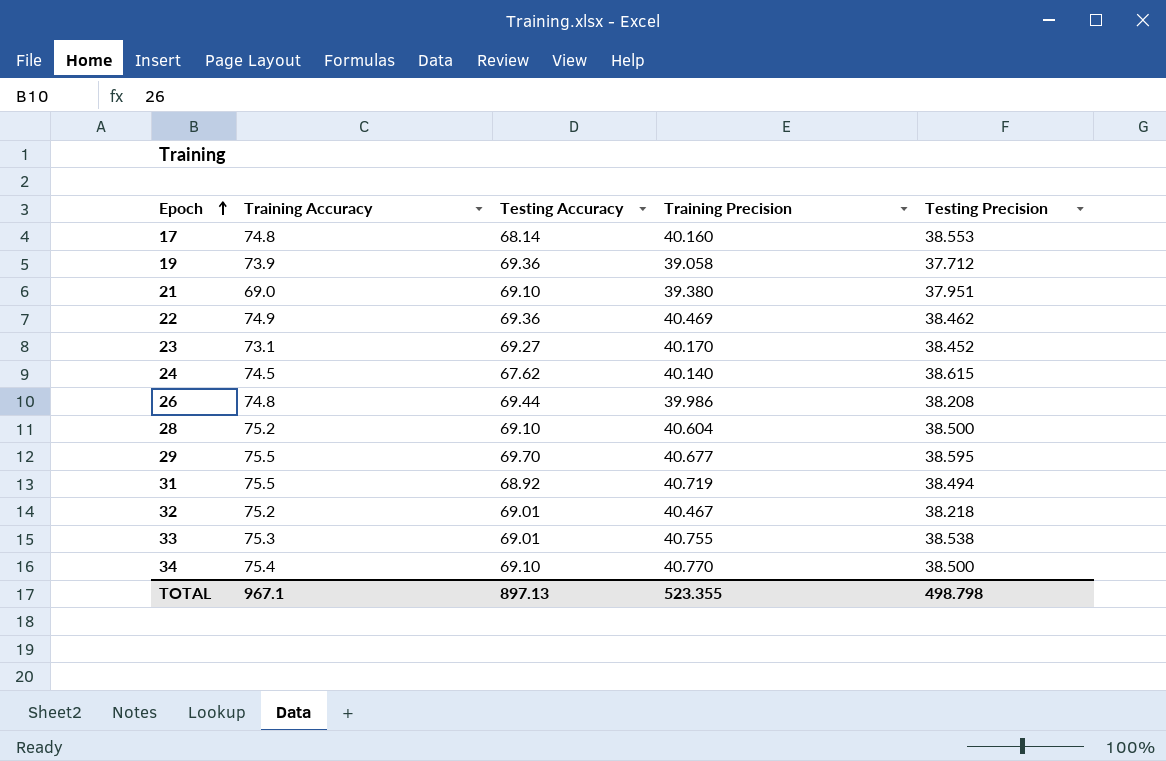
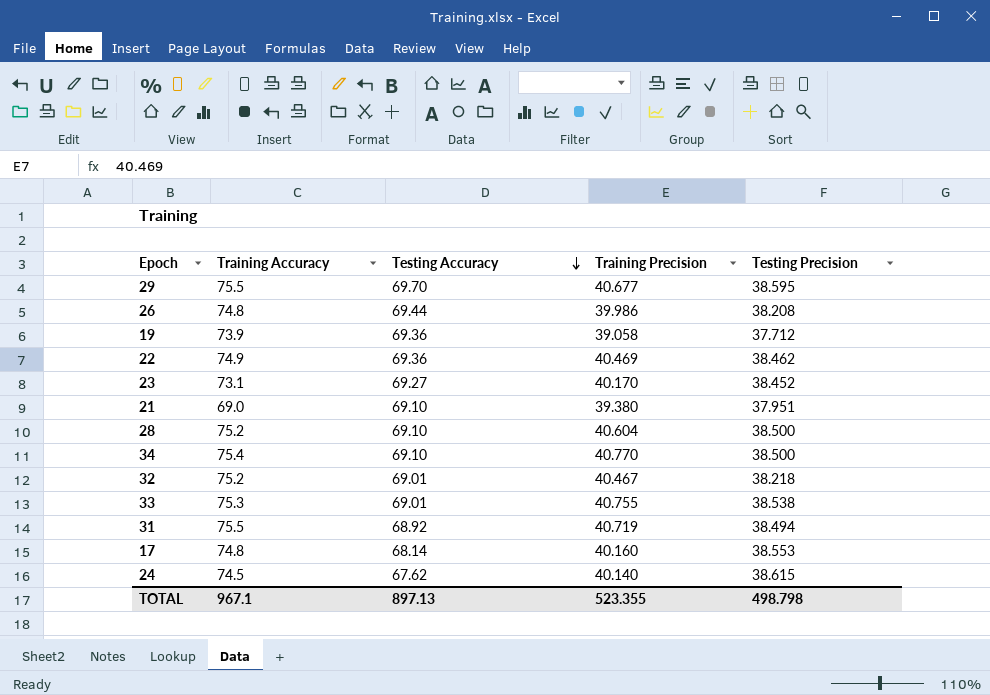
row order: Epoch ascending -> Testing Accuracy descending

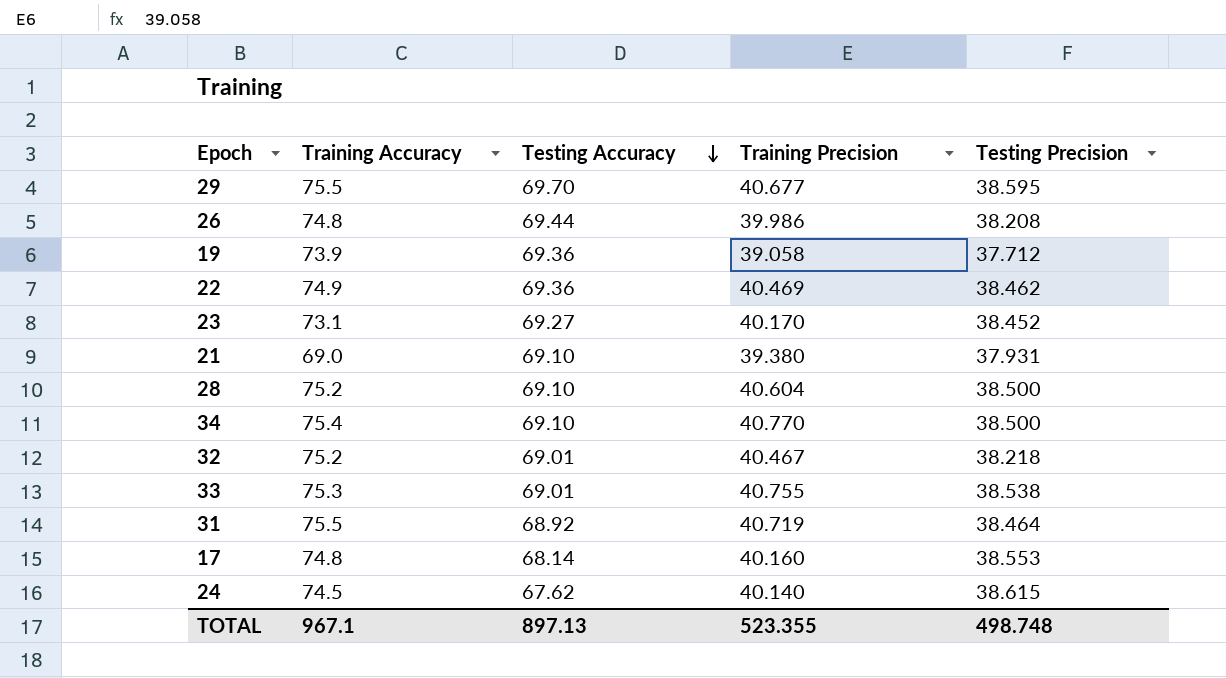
21 | Testing Precision: 37.951 -> 37.931
31 | Testing Precision: 38.494 -> 38.464
TOTAL | Testing Precision: 498.798 -> 498.748

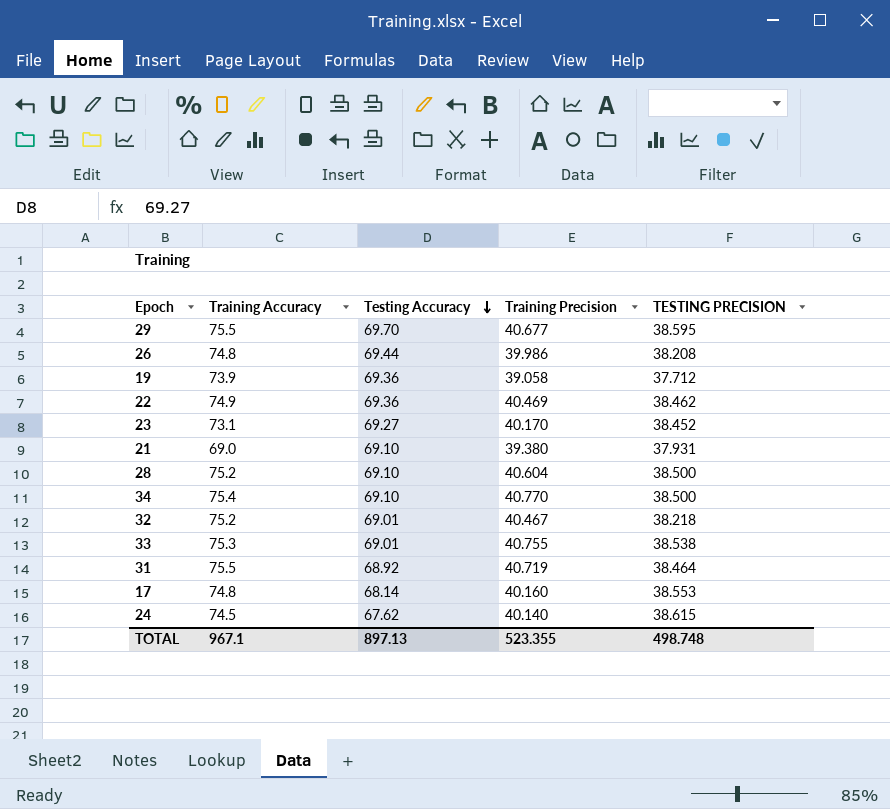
column name: Testing Precision -> TESTING PRECISION

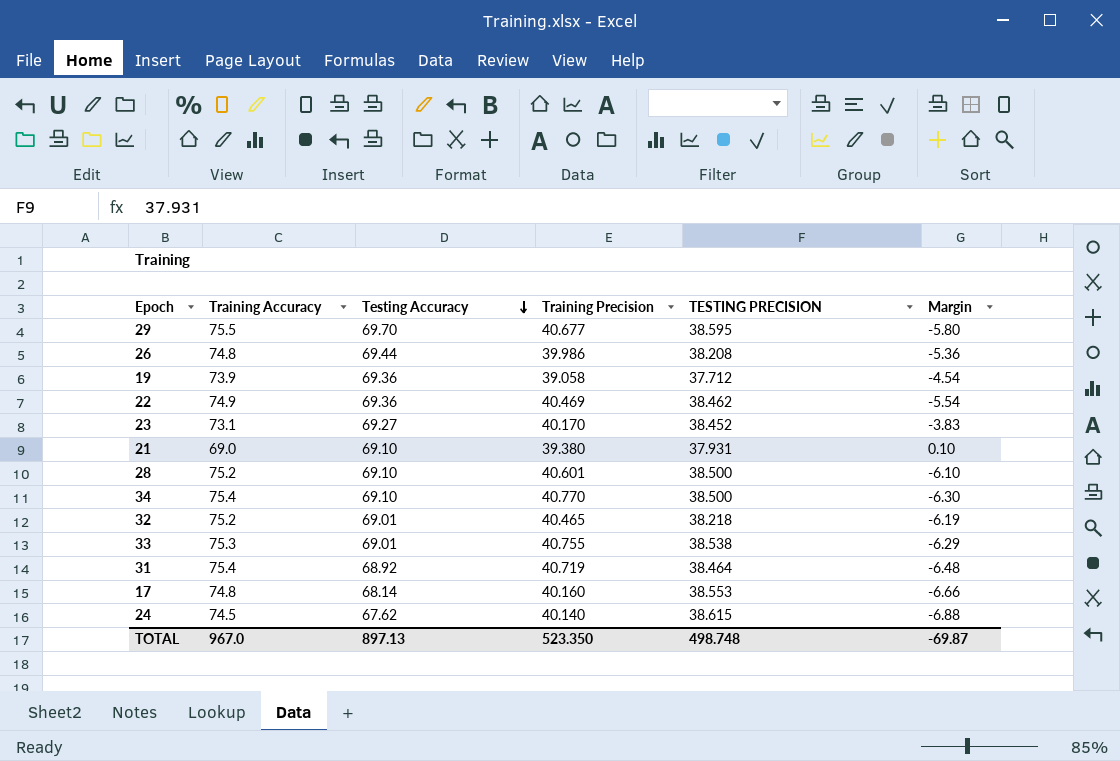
column Margin | formula: none -> [Testing Accuracy] - [Training Accuracy]
28 | Training Precision: 40.604 -> 40.601
32 | Training Precision: 40.467 -> 40.465
31 | Training Accuracy: 75.5 -> 75.4
TOTAL | Training Accuracy: 967.1 -> 967.0
TOTAL | Training Precision: 523.355 -> 523.350

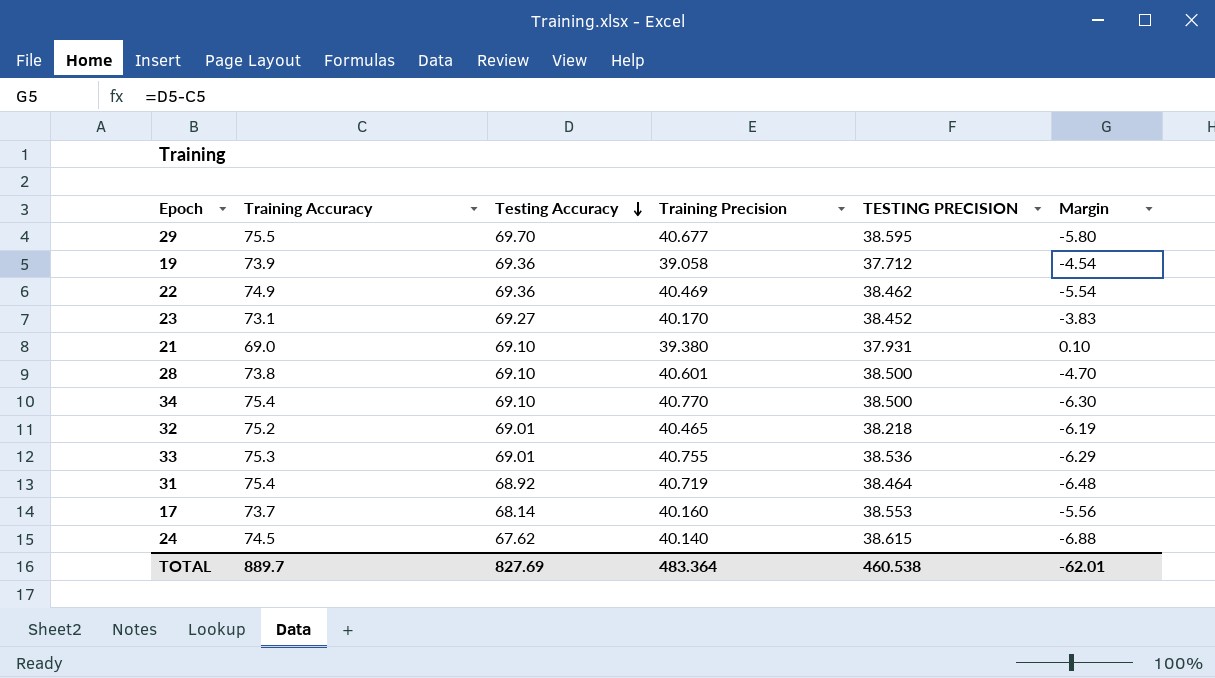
row 26: 74.8 | 69.44 | 39.986 | 38.208 | -5.36 -> none
28 | Training Accuracy: 75.2 -> 73.8
28 | Margin: -6.10 -> -4.70
33 | TESTING PRECISION: 38.538 -> 38.536
17 | Training Accuracy: 74.8 -> 73.7
17 | Margin: -6.66 -> -5.56
TOTAL | Training Accuracy: 967.0 -> 889.7
TOTAL | Testing Accuracy: 897.13 -> 827.69
TOTAL | Training Precision: 523.350 -> 483.364
TOTAL | TESTING PRECISION: 498.748 -> 460.538
TOTAL | Margin: -69.87 -> -62.01

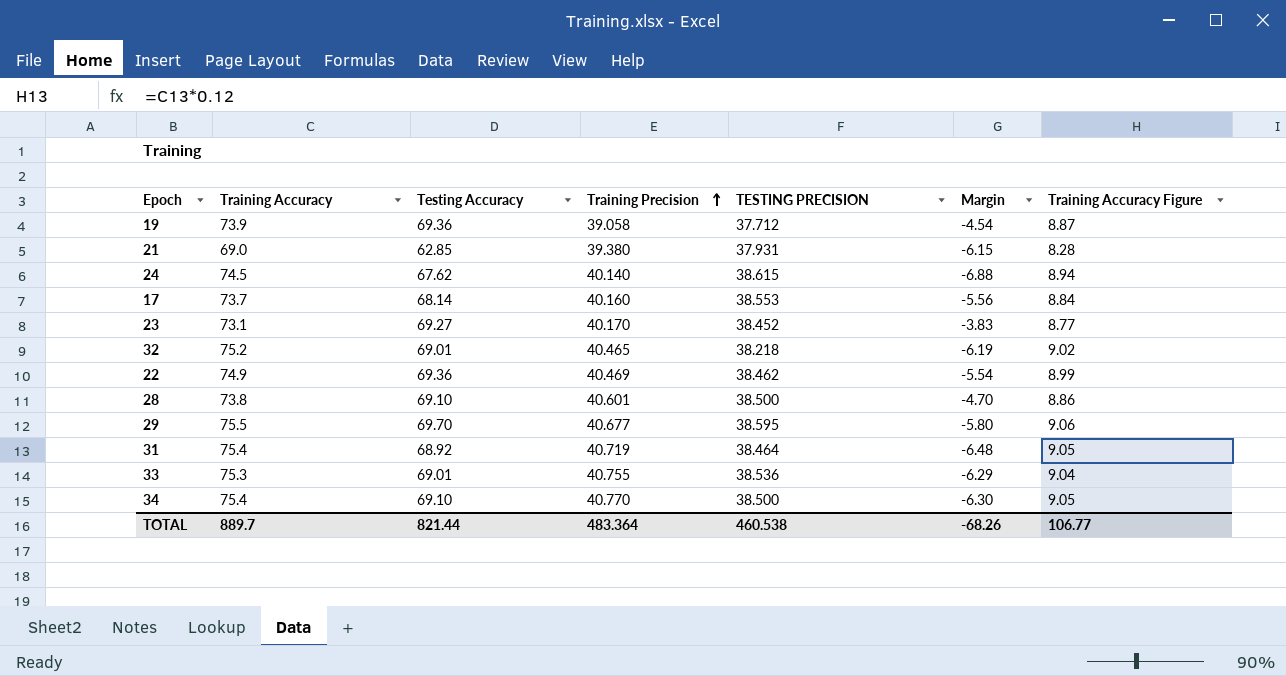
row order: Testing Accuracy descending -> Training Precision ascending
column Training Accuracy Figure | formula: none -> [Training Accuracy] * 0.12
21 | Testing Accuracy: 69.10 -> 62.85
21 | Margin: 0.10 -> -6.15
TOTAL | Testing Accuracy: 827.69 -> 821.44
TOTAL | Margin: -62.01 -> -68.26

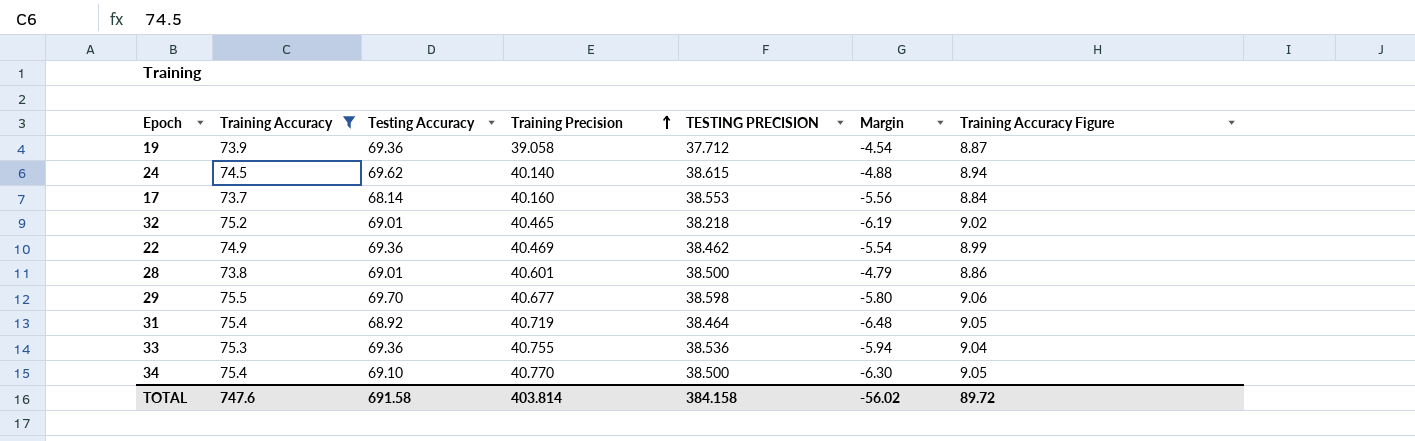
filter: none -> Training Accuracy >= 73.7
24 | Testing Accuracy: 67.62 -> 69.62
24 | Margin: -6.88 -> -4.88
28 | Testing Accuracy: 69.10 -> 69.01
28 | Margin: -4.70 -> -4.79
29 | TESTING PRECISION: 38.595 -> 38.598
33 | Testing Accuracy: 69.01 -> 69.36
33 | Margin: -6.29 -> -5.94
TOTAL | Training Accuracy: 889.7 -> 747.6
TOTAL | Testing Accuracy: 821.44 -> 691.58
TOTAL | Training Precision: 483.364 -> 403.814
TOTAL | TESTING PRECISION: 460.538 -> 384.158
TOTAL | Margin: -68.26 -> -56.02
TOTAL | Training Accuracy Figure: 106.77 -> 89.72

